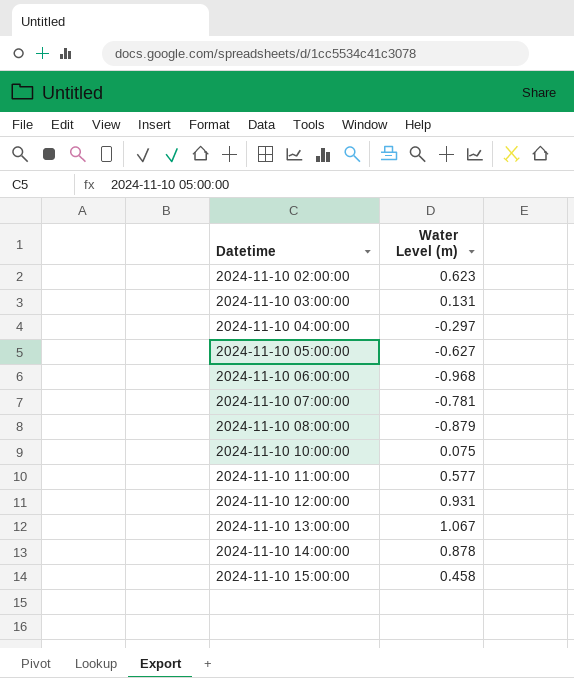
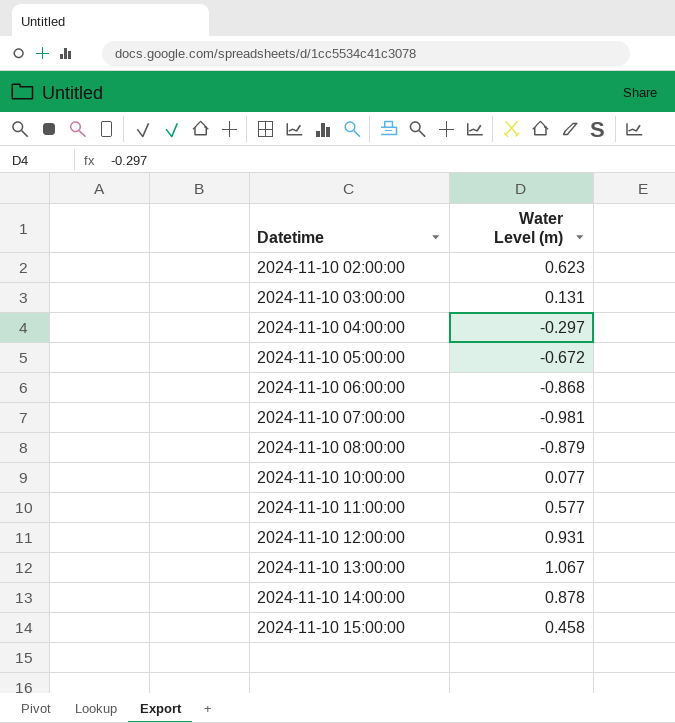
2024-11-10 05:00:00 | Water Level (m): -0.627 -> -0.672
2024-11-10 06:00:00 | Water Level (m): -0.968 -> -0.868
2024-11-10 07:00:00 | Water Level (m): -0.781 -> -0.981
2024-11-10 10:00:00 | Water Level (m): 0.075 -> 0.077

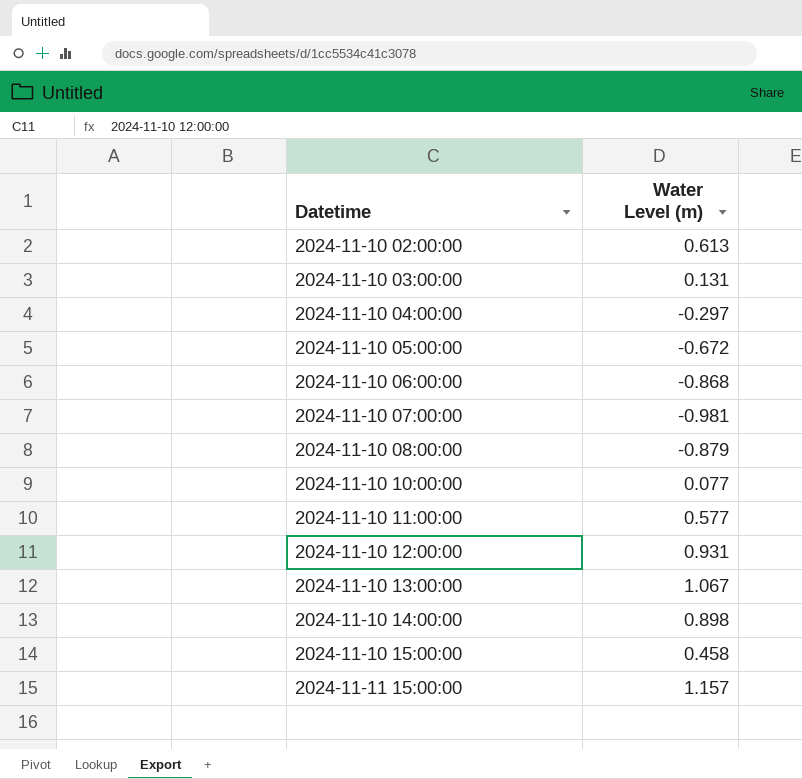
2024-11-10 02:00:00 | Water Level (m): 0.623 -> 0.613
2024-11-10 14:00:00 | Water Level (m): 0.878 -> 0.898
row 2024-11-11 15:00:00: none -> 1.157

